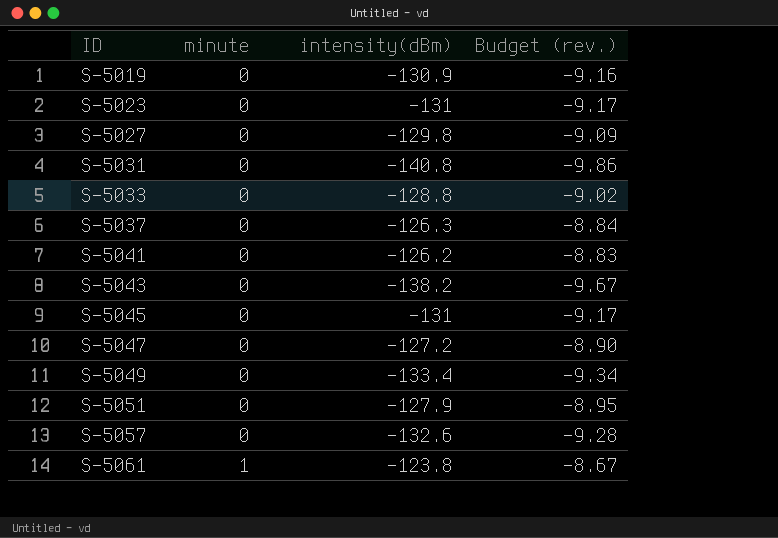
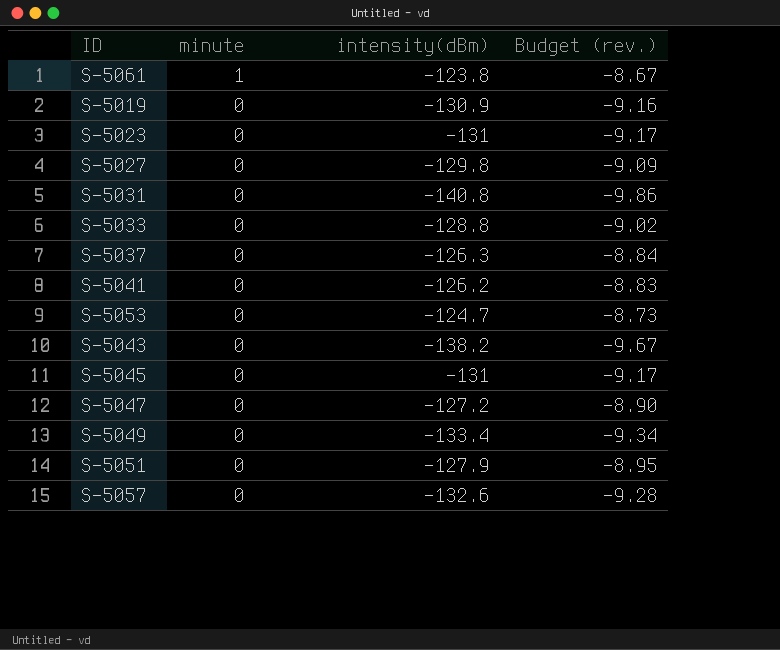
row order: ID ascending -> minute descending
row S-5053: none -> 0 | -124.7 | -8.73

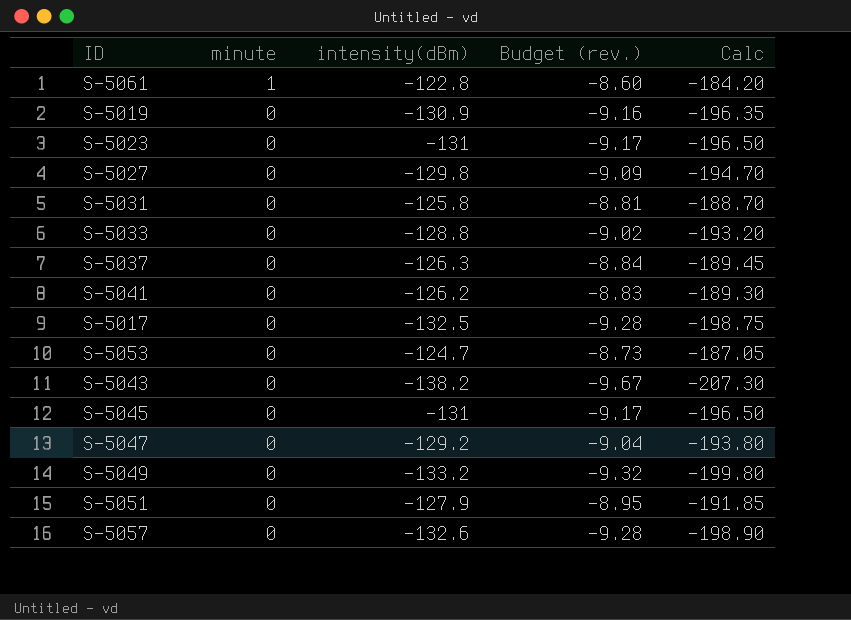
column Calc | formula: none -> [intensity(dBm)] * 1.5
S-5061 | intensity(dBm): -123.8 -> -122.8
S-5061 | Budget (rev.): -8.67 -> -8.60
S-5031 | intensity(dBm): -140.8 -> -125.8
S-5031 | Budget (rev.): -9.86 -> -8.81
row S-5017: none -> 0 | -132.5 | -9.28 | -198.75
S-5047 | intensity(dBm): -127.2 -> -129.2
S-5047 | Budget (rev.): -8.90 -> -9.04
S-5049 | intensity(dBm): -133.4 -> -133.2
S-5049 | Budget (rev.): -9.34 -> -9.32

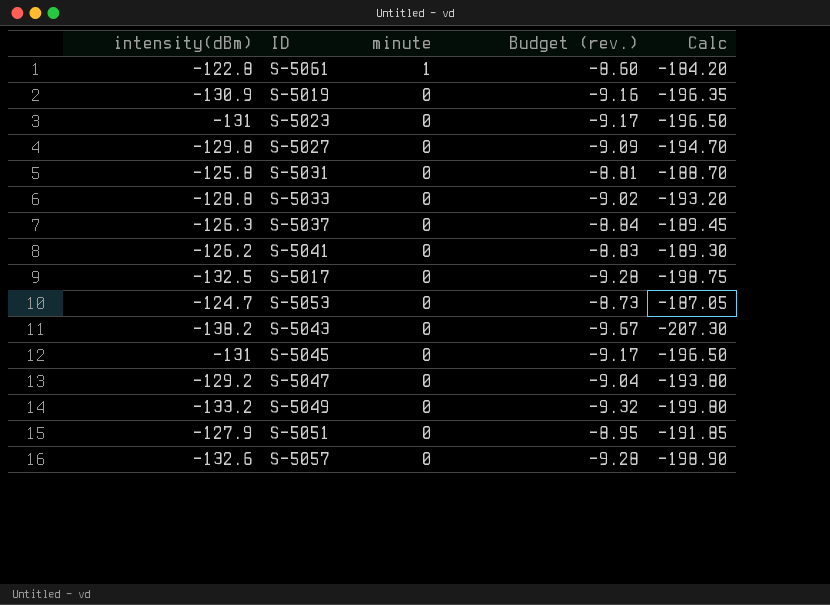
column intensity(dBm) | position: 3 -> 1

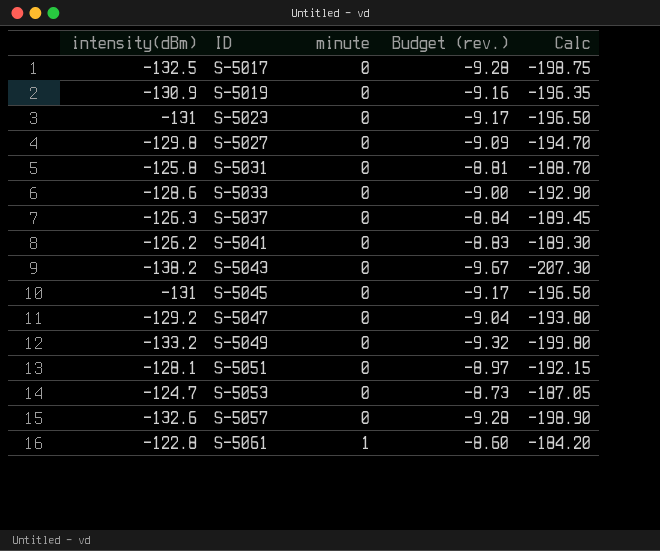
row order: minute descending -> ID ascending
S-5033 | intensity(dBm): -128.8 -> -128.6
S-5033 | Budget (rev.): -9.02 -> -9.00
S-5033 | Calc: -193.20 -> -192.90
S-5051 | intensity(dBm): -127.9 -> -128.1
S-5051 | Budget (rev.): -8.95 -> -8.97
S-5051 | Calc: -191.85 -> -192.15

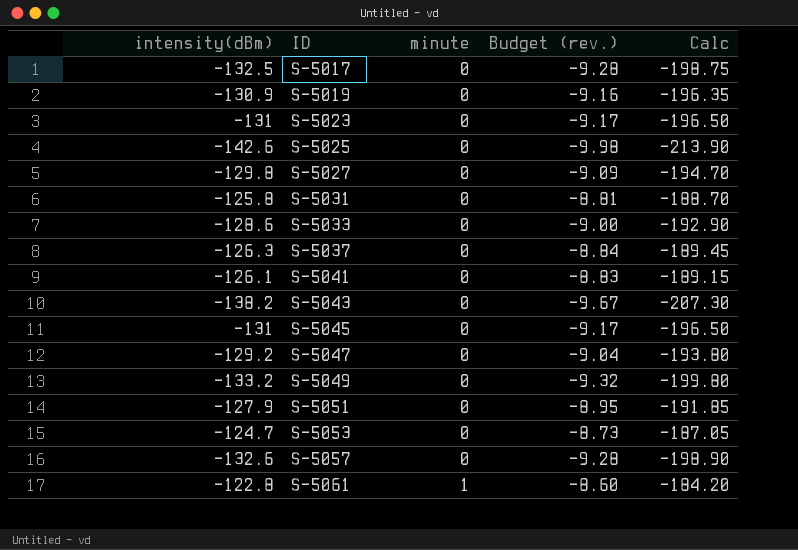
row S-5025: none -> -142.6 | 0 | -9.98 | -213.90
S-5041 | intensity(dBm): -126.2 -> -126.1
S-5041 | Calc: -189.30 -> -189.15
S-5051 | intensity(dBm): -128.1 -> -127.9
S-5051 | Budget (rev.): -8.97 -> -8.95
S-5051 | Calc: -192.15 -> -191.85

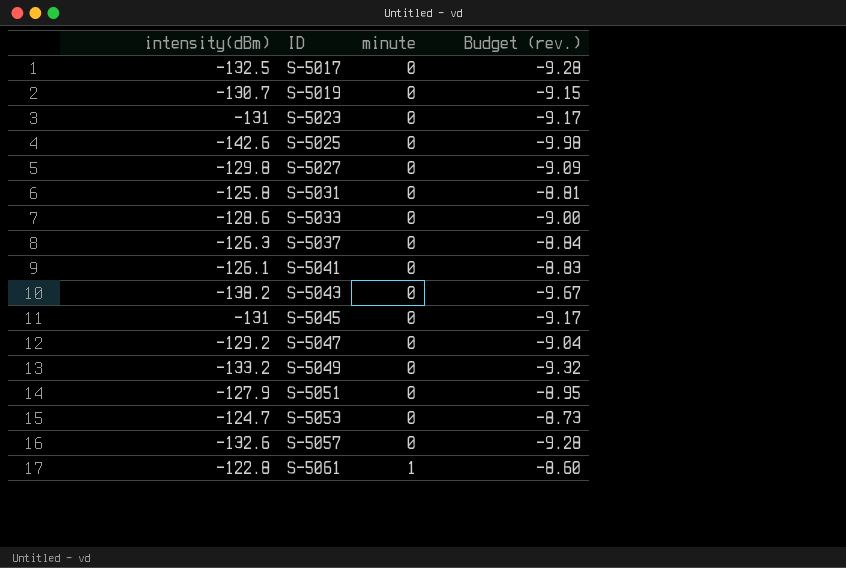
column Calc | formula: [intensity(dBm)] * 1.5 -> none
S-5019 | intensity(dBm): -130.9 -> -130.7
S-5019 | Budget (rev.): -9.16 -> -9.15

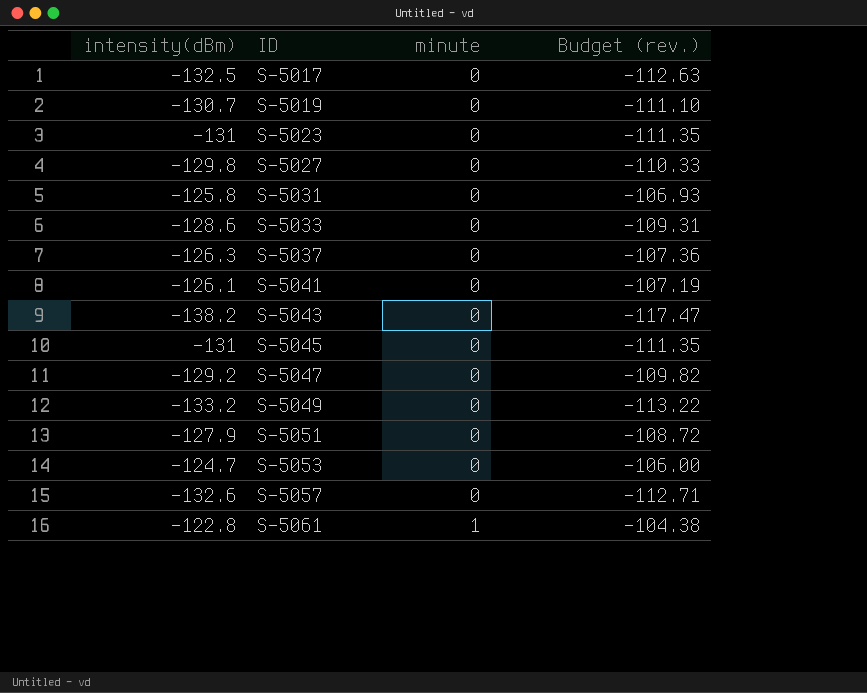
column Budget (rev.) | formula: [intensity(dBm)] * 0.07 -> [intensity(dBm)] * 0.85
row S-5025: -142.6 | 0 | -9.98 -> none

